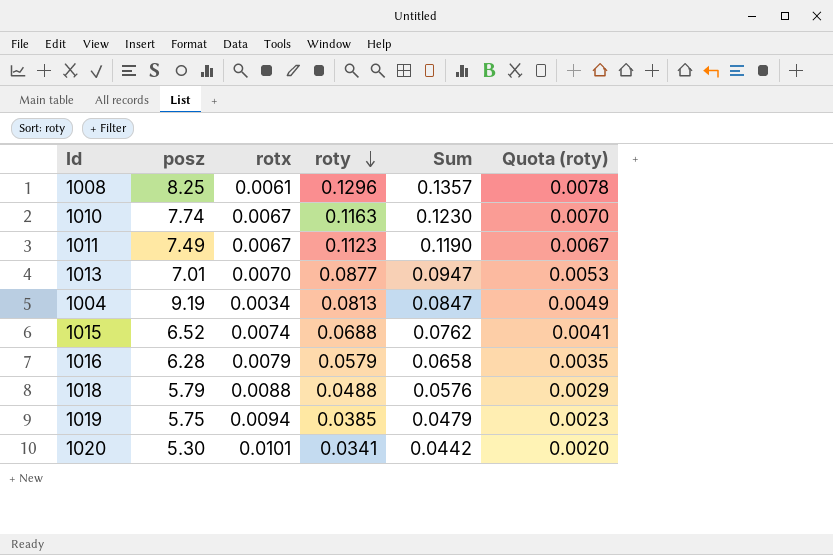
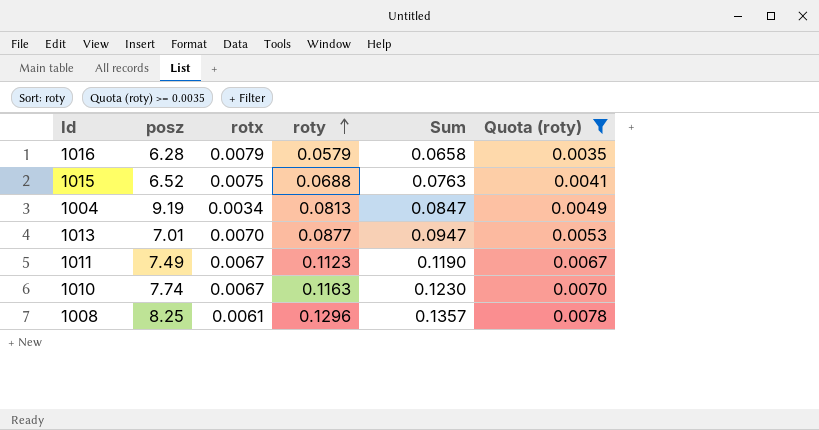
filter: none -> Quota (roty) >= 0.0035
row order: roty descending -> roty ascending
1015 | rotx: 0.0074 -> 0.0075
1015 | Sum: 0.0762 -> 0.0763

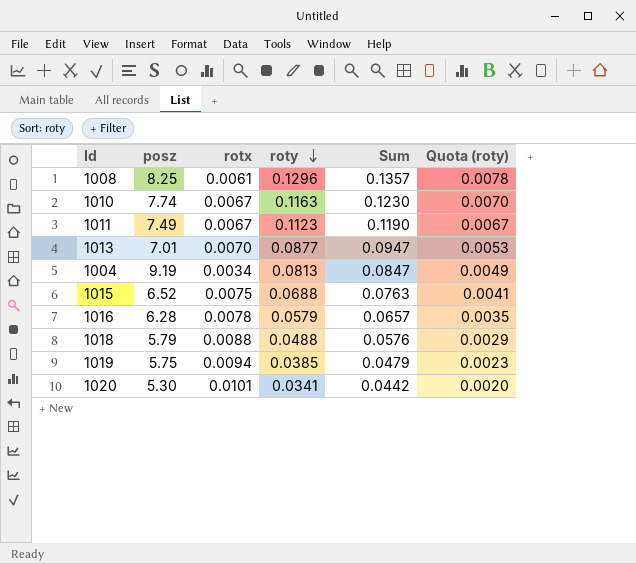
filter: Quota (roty) >= 0.0035 -> none
row order: roty ascending -> roty descending
1016 | rotx: 0.0079 -> 0.0078
1016 | Sum: 0.0658 -> 0.0657

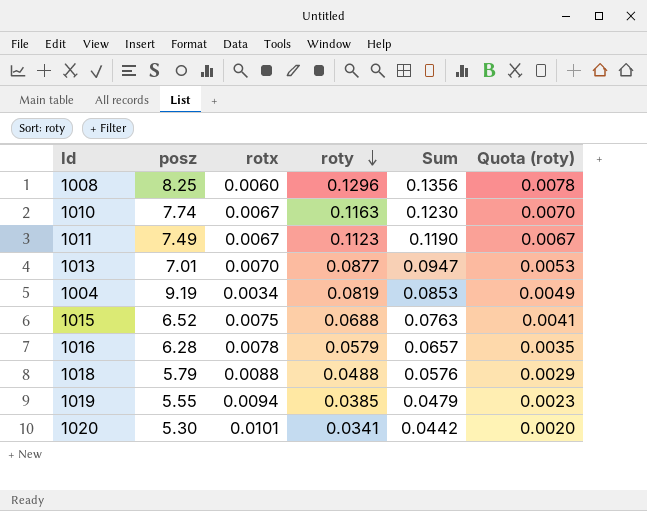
1008 | rotx: 0.0061 -> 0.0060
1008 | Sum: 0.1357 -> 0.1356
1004 | roty: 0.0813 -> 0.0819
1004 | Sum: 0.0847 -> 0.0853
1019 | posz: 5.75 -> 5.55

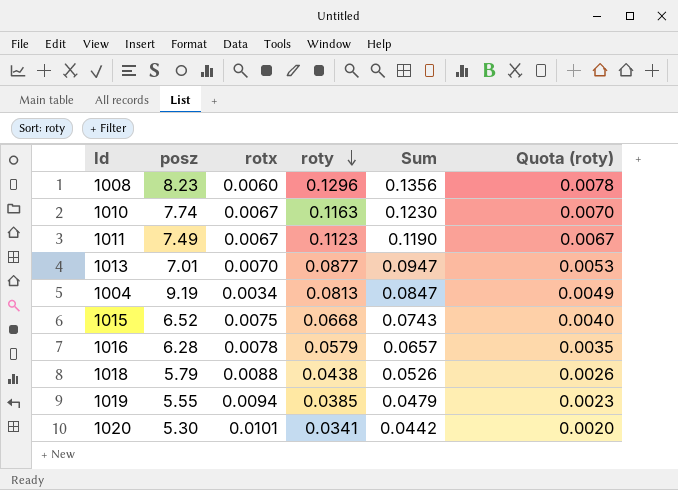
1008 | posz: 8.25 -> 8.23
1004 | roty: 0.0819 -> 0.0813
1004 | Sum: 0.0853 -> 0.0847
1015 | roty: 0.0688 -> 0.0668
1015 | Sum: 0.0763 -> 0.0743
1015 | Quota (roty): 0.0041 -> 0.0040
1018 | roty: 0.0488 -> 0.0438
1018 | Sum: 0.0576 -> 0.0526
1018 | Quota (roty): 0.0029 -> 0.0026

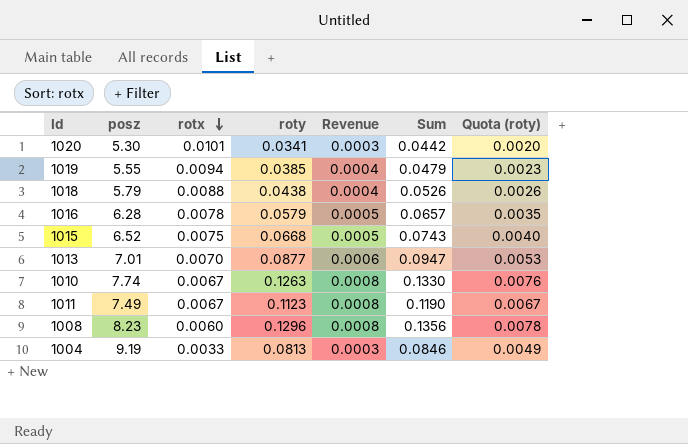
row order: roty descending -> rotx descending
column Revenue | formula: none -> [rotx] * [roty]
1010 | roty: 0.1163 -> 0.1263
1010 | Sum: 0.1230 -> 0.1330
1010 | Quota (roty): 0.0070 -> 0.0076
1004 | rotx: 0.0034 -> 0.0033
1004 | Sum: 0.0847 -> 0.0846

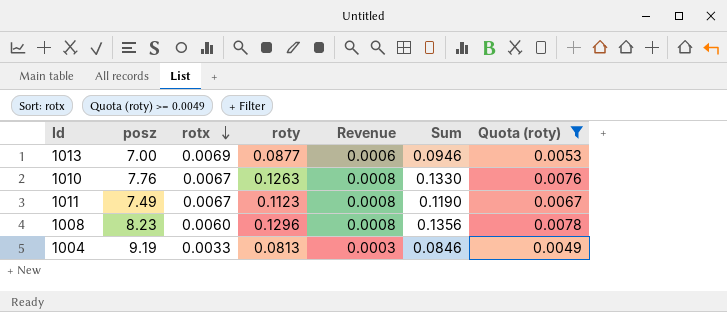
filter: none -> Quota (roty) >= 0.0049
1013 | posz: 7.01 -> 7.00
1013 | rotx: 0.0070 -> 0.0069
1013 | Sum: 0.0947 -> 0.0946
1010 | posz: 7.74 -> 7.76

